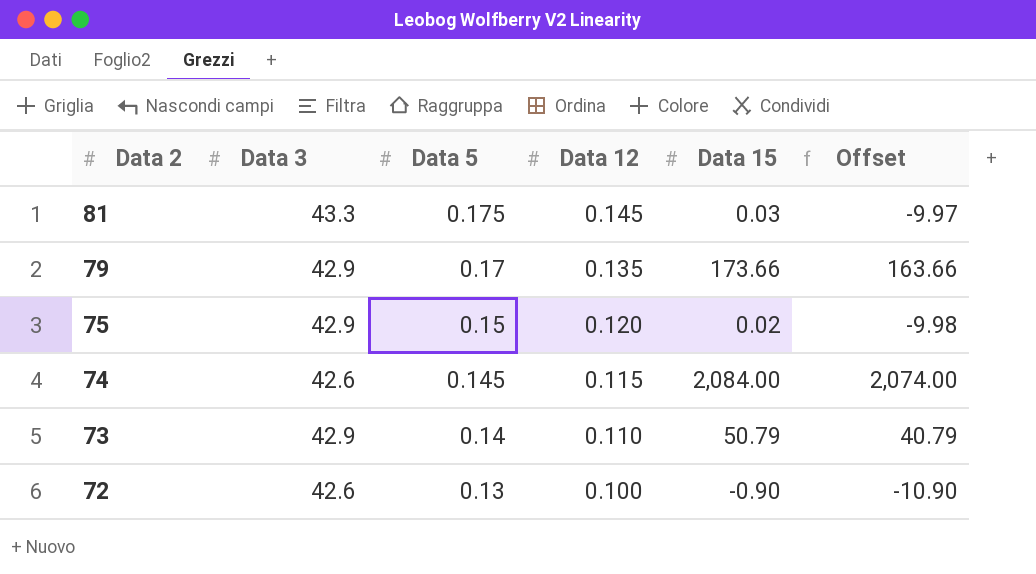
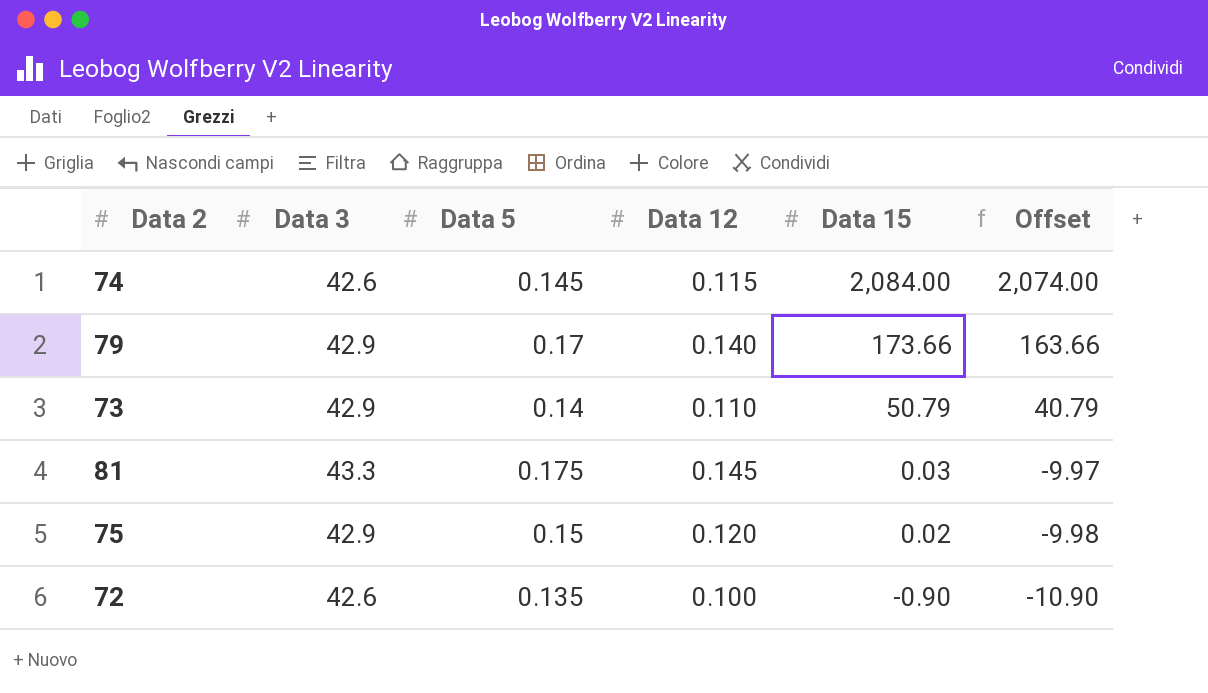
row order: Data 2 descending -> Data 15 descending
79 | Data 12: 0.135 -> 0.140
72 | Data 5: 0.13 -> 0.135

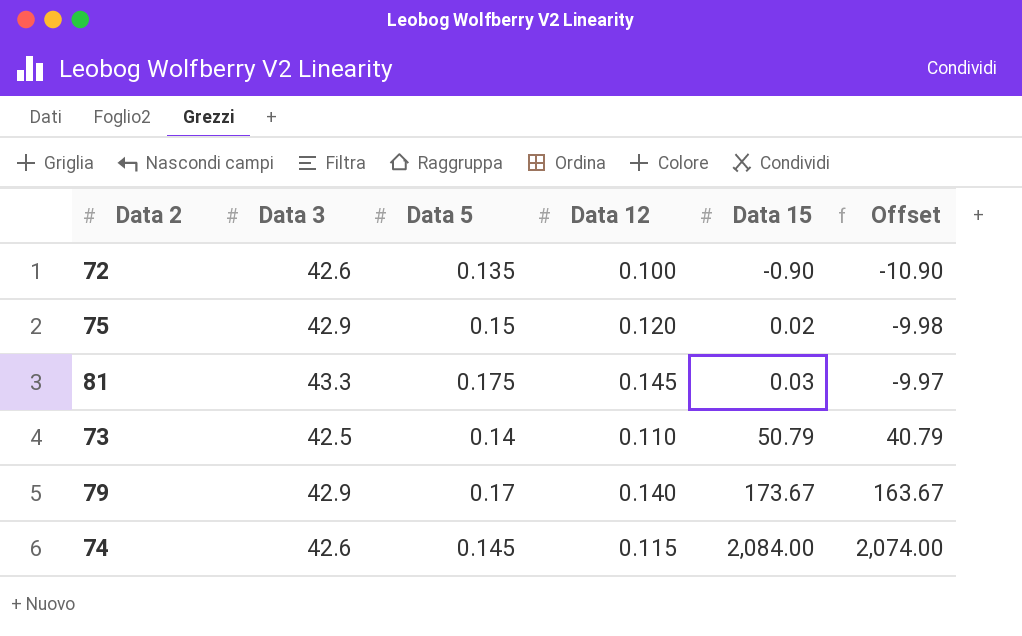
row order: Data 15 descending -> Data 15 ascending
73 | Data 3: 42.9 -> 42.5
79 | Data 15: 173.66 -> 173.67
79 | Offset: 163.66 -> 163.67

